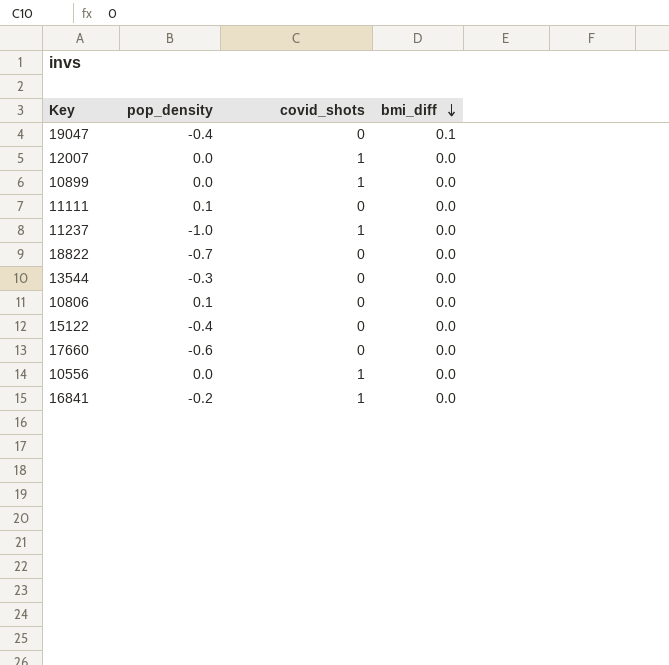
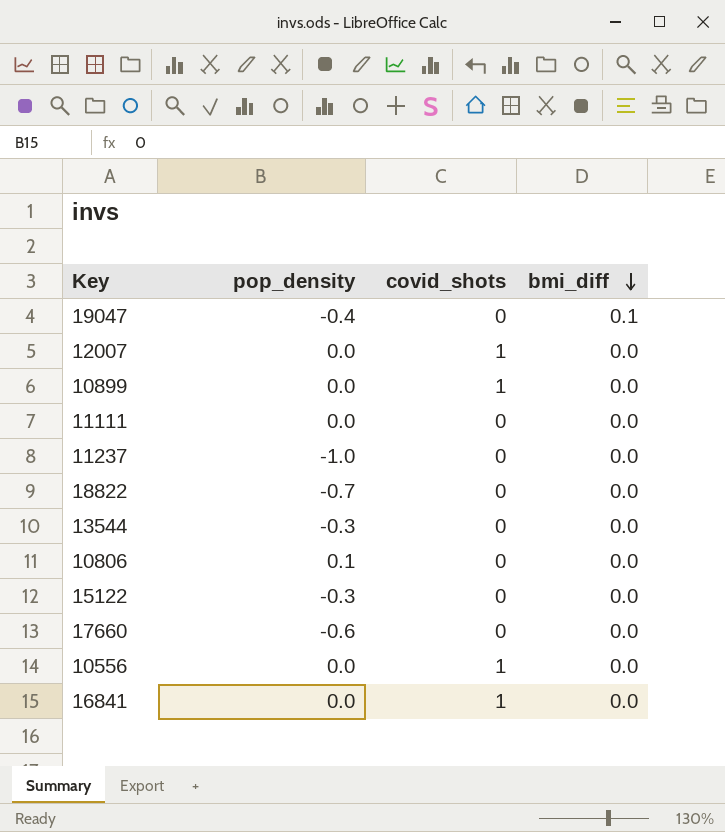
11111 | pop_density: 0.1 -> 0.0
11237 | covid_shots: 1 -> 0
15122 | pop_density: -0.4 -> -0.3
16841 | pop_density: -0.2 -> 0.0

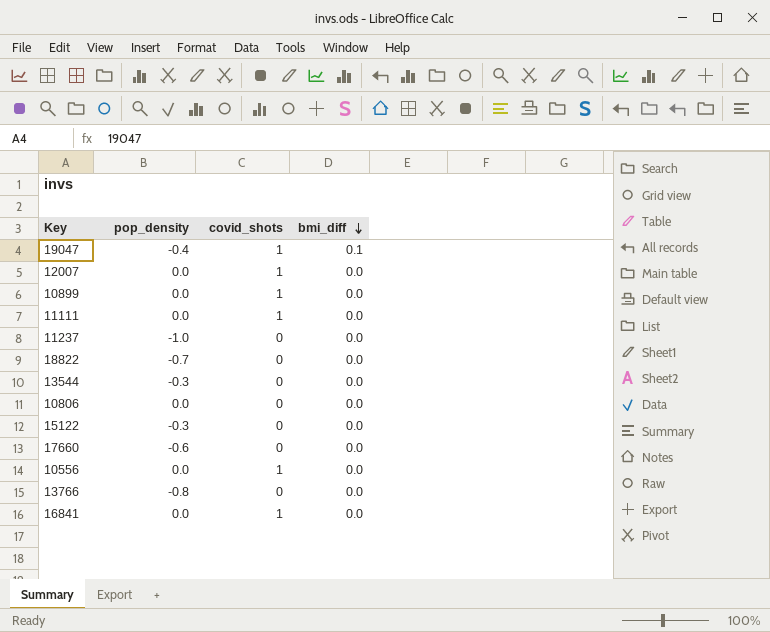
19047 | covid_shots: 0 -> 1
11111 | covid_shots: 0 -> 1
10806 | pop_density: 0.1 -> 0.0
row 13766: none -> -0.8 | 0 | 0.0

